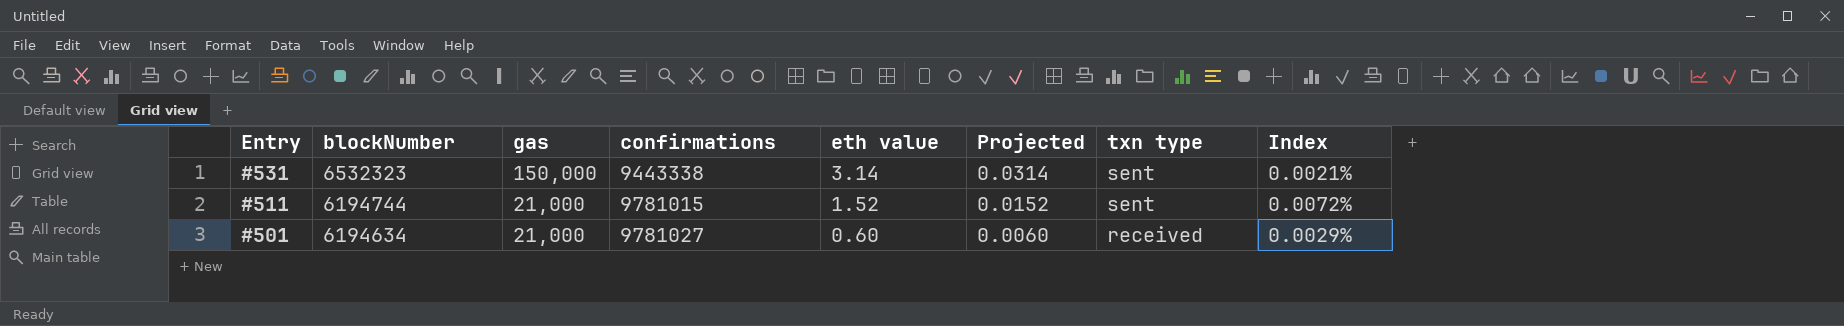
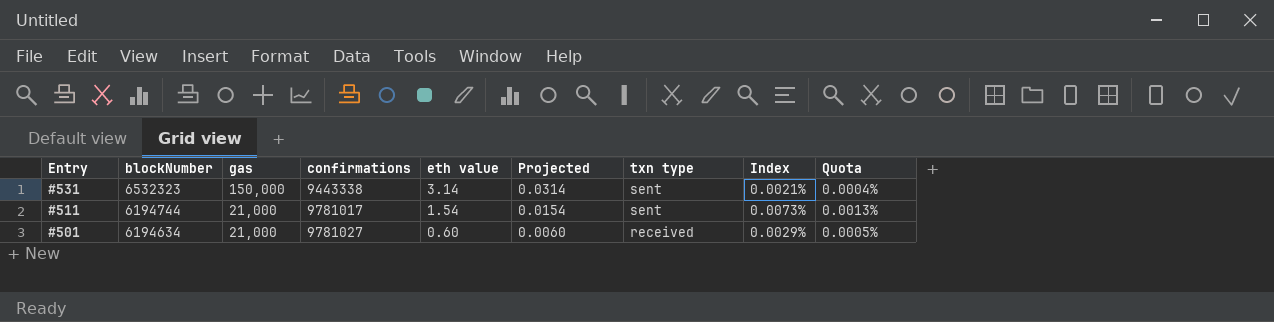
column Quota | formula: none -> [Index] * 0.18
#511 | confirmations: 9781015 -> 9781017
#511 | eth value: 1.52 -> 1.54
#511 | Projected: 0.0152 -> 0.0154
#511 | Index: 0.0072% -> 0.0073%

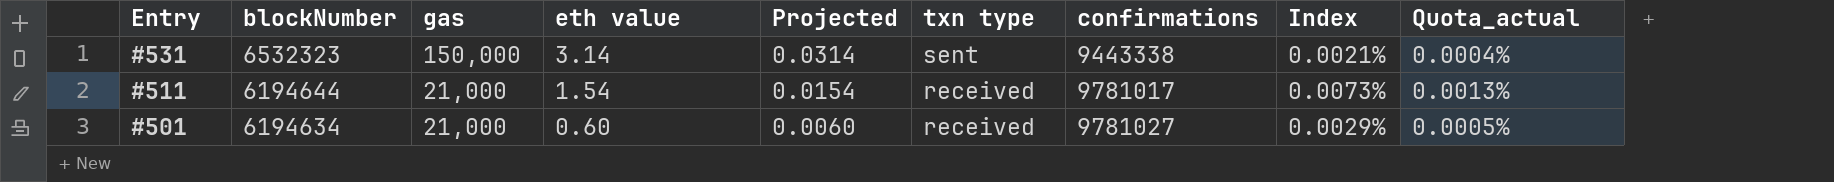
column confirmations | position: 4 -> 7
column name: Quota -> Quota_actual
#511 | blockNumber: 6194744 -> 6194644
#511 | txn type: sent -> received

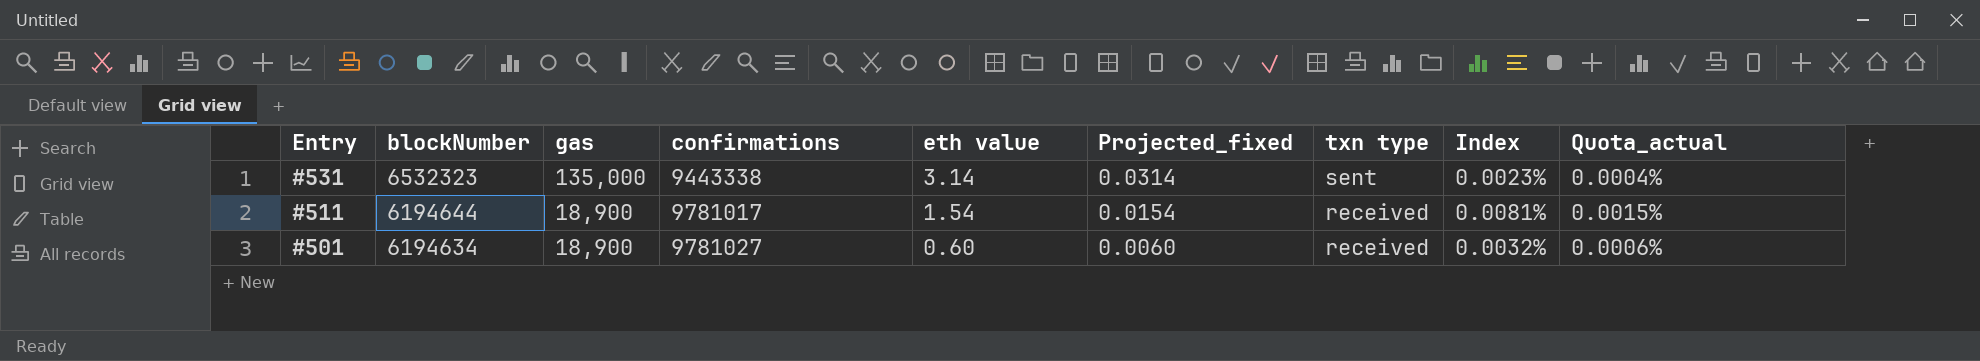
column confirmations | position: 7 -> 4
column name: Projected -> Projected_fixed
#531 | gas: 150,000 -> 135,000
#531 | Index: 0.0021% -> 0.0023%
#511 | gas: 21,000 -> 18,900
#511 | Index: 0.0073% -> 0.0081%
#511 | Quota_actual: 0.0013% -> 0.0015%
#501 | gas: 21,000 -> 18,900
#501 | Index: 0.0029% -> 0.0032%
#501 | Quota_actual: 0.0005% -> 0.0006%

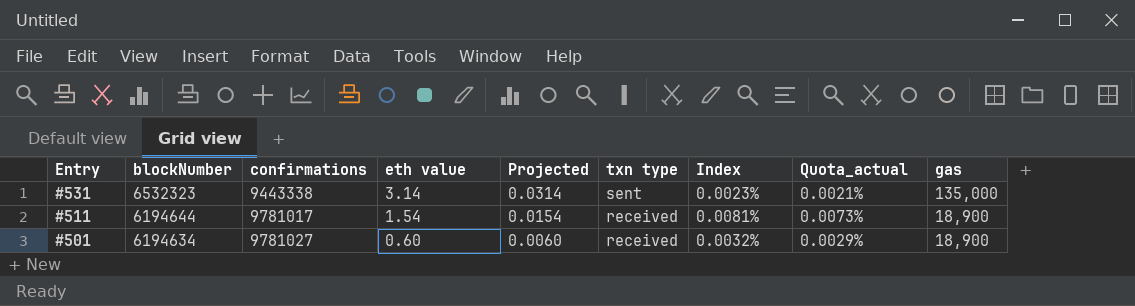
column name: Projected_fixed -> Projected
column Quota_actual | formula: [Index] * 0.18 -> [Index] * 0.9
column gas | position: 3 -> 9

